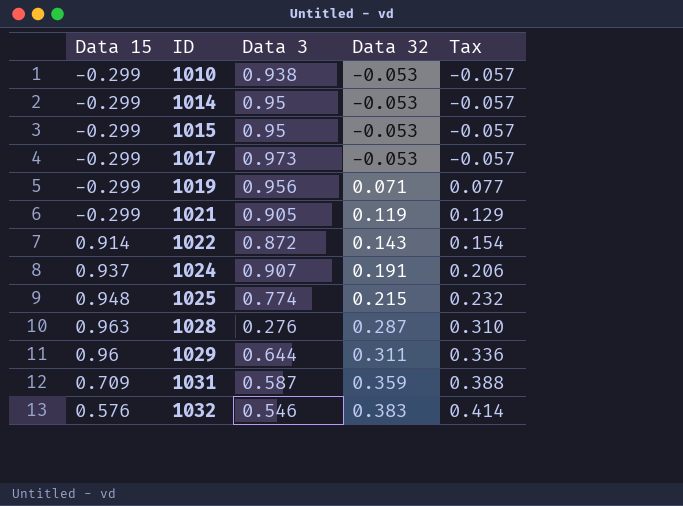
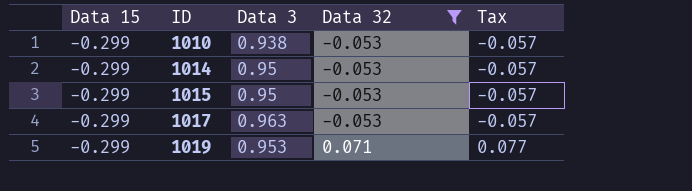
filter: none -> Data 32 <= 0.071
1017 | Data 3: 0.973 -> 0.963
1019 | Data 3: 0.956 -> 0.953

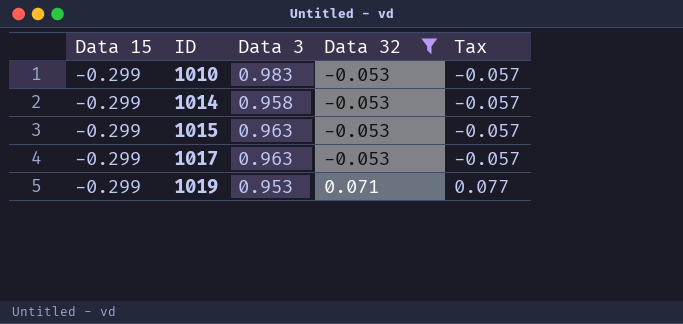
1010 | Data 3: 0.938 -> 0.983
1014 | Data 3: 0.95 -> 0.958
1015 | Data 3: 0.95 -> 0.963

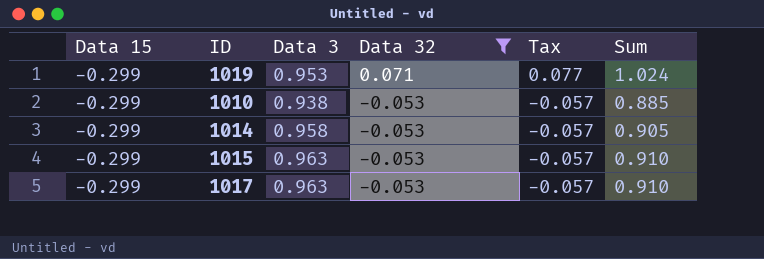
row order: ID ascending -> Data 32 descending
column Sum | formula: none -> [Data 3] + [Data 32]
1010 | Data 3: 0.983 -> 0.938

